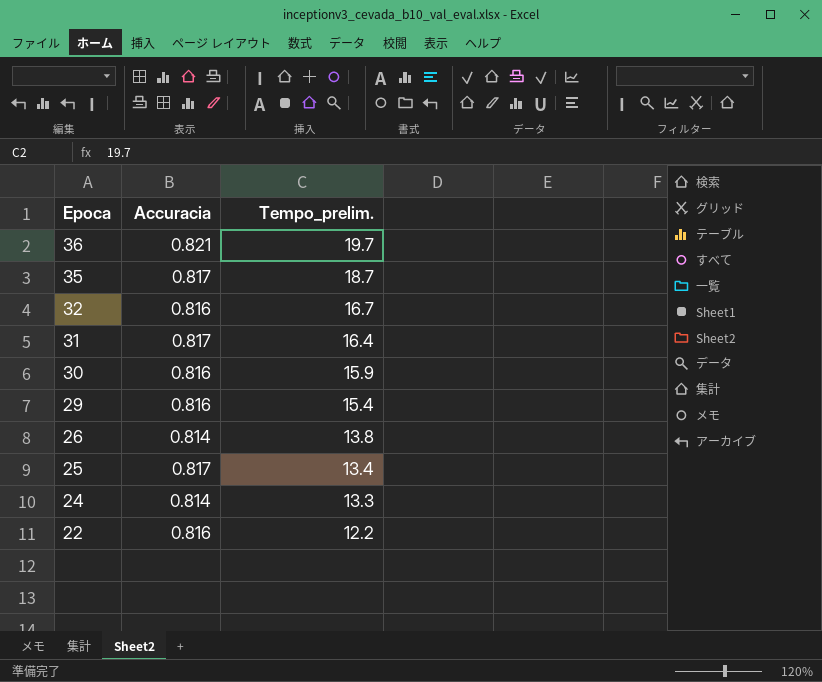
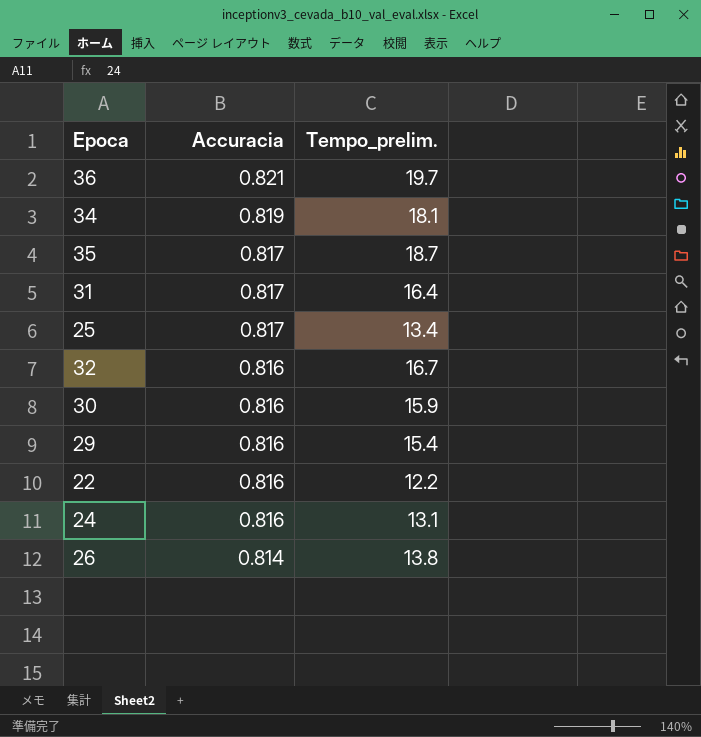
row order: Epoca descending -> Accuracia descending
row 34: none -> 0.819 | 18.1
24 | Accuracia: 0.814 -> 0.816
24 | Tempo_prelim.: 13.3 -> 13.1

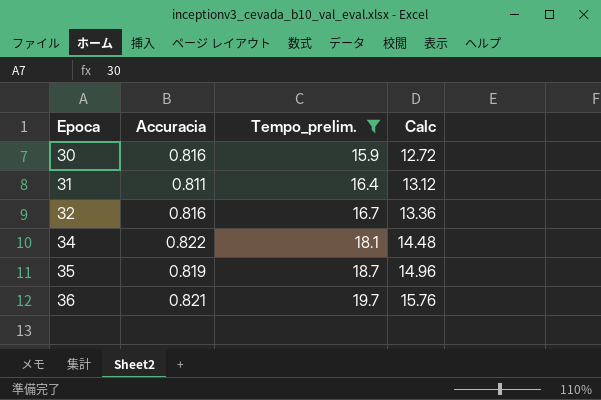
filter: none -> Tempo_prelim. >= 15.9
row order: Accuracia descending -> Epoca ascending
column Calc | formula: none -> [Tempo_prelim.] * 0.8
31 | Accuracia: 0.817 -> 0.811
34 | Accuracia: 0.819 -> 0.822
35 | Accuracia: 0.817 -> 0.819

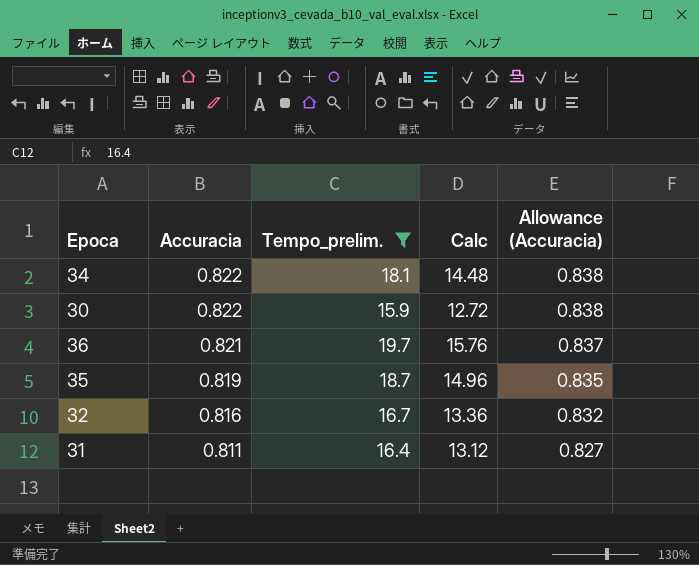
row order: Epoca ascending -> Accuracia descending
column Allowance (Accuracia) | formula: none -> [Accuracia] * 1.02
30 | Accuracia: 0.816 -> 0.822

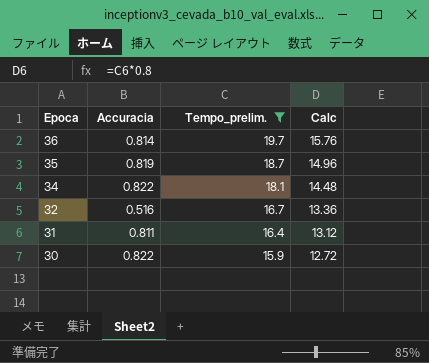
row order: Accuracia descending -> Epoca descending
column Allowance (Accuracia) | formula: [Accuracia] * 1.02 -> none
36 | Accuracia: 0.821 -> 0.814
32 | Accuracia: 0.816 -> 0.516

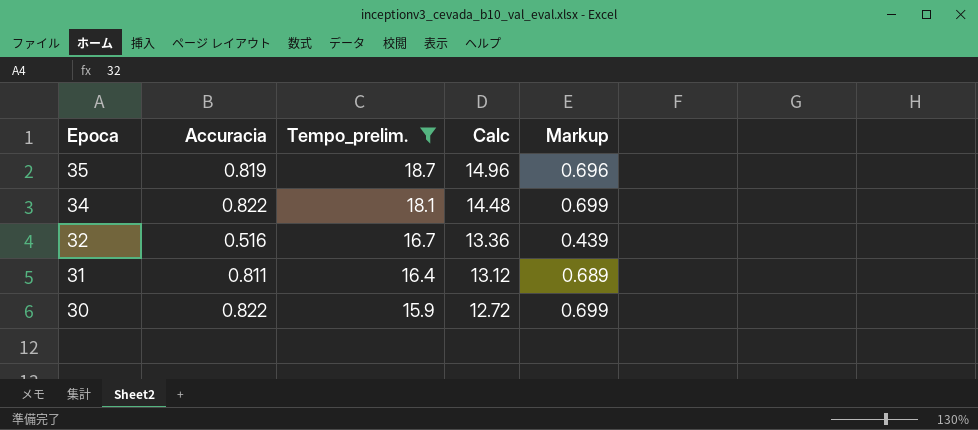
column Markup | formula: none -> [Accuracia] * 0.85
row 36: 0.814 | 19.7 | 15.76 -> none

